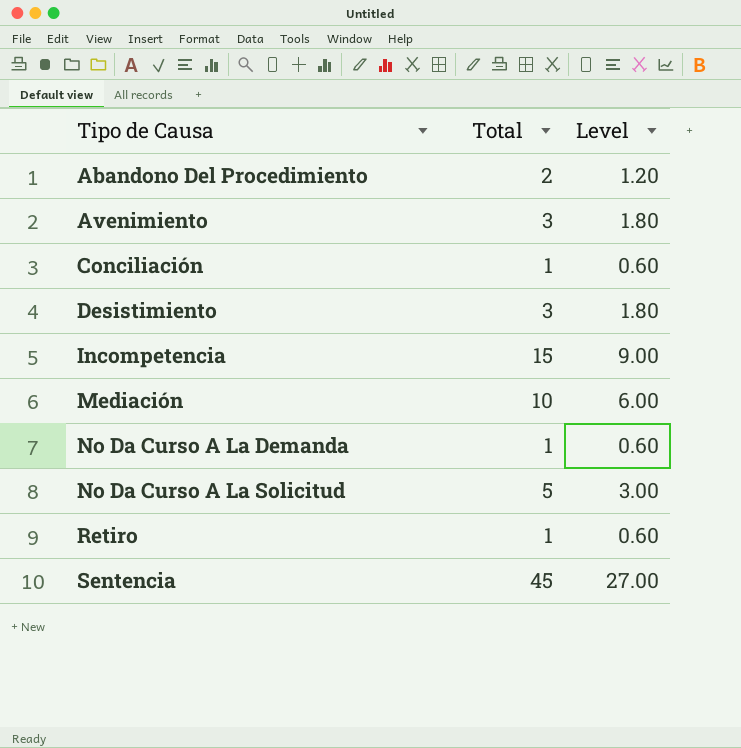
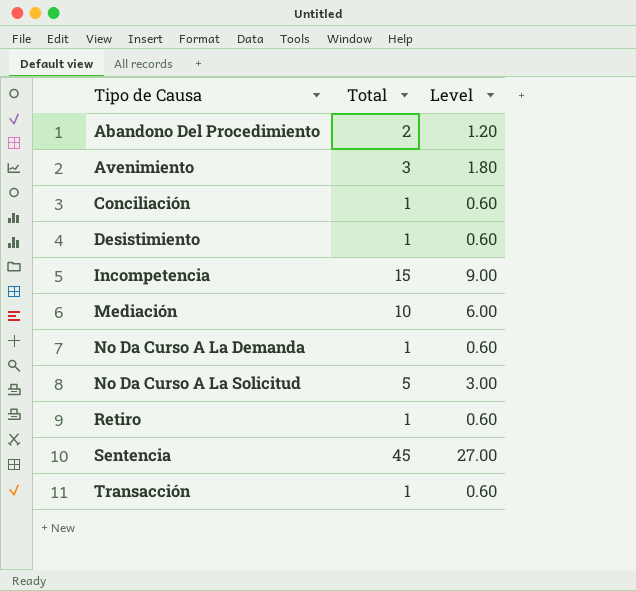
Desistimiento | Total: 3 -> 1
Desistimiento | Level: 1.80 -> 0.60
row Transacción: none -> 1 | 0.60

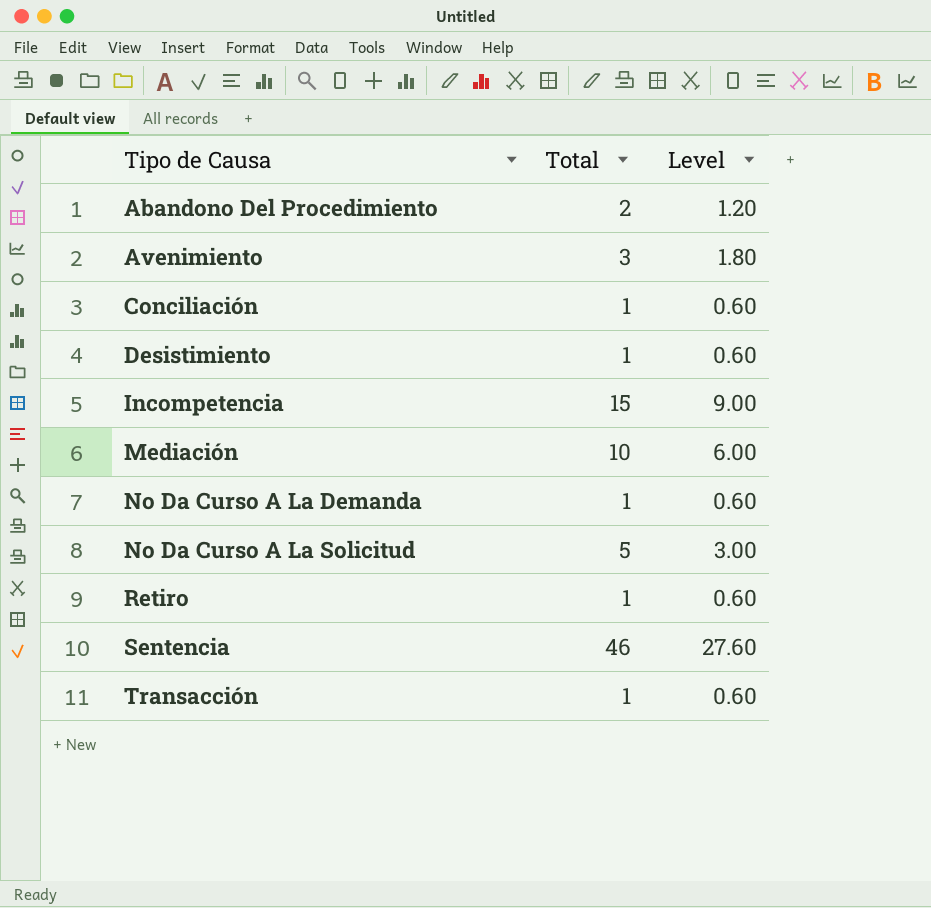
Sentencia | Total: 45 -> 46
Sentencia | Level: 27.00 -> 27.60

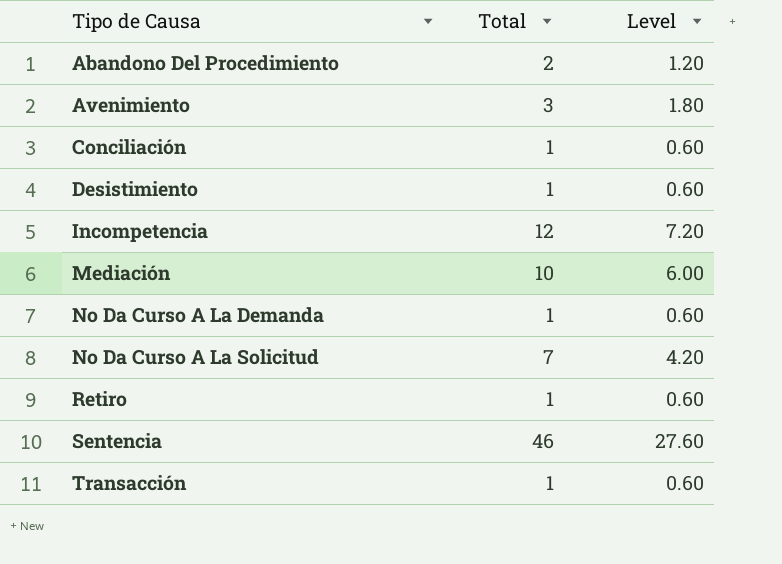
Incompetencia | Total: 15 -> 12
Incompetencia | Level: 9.00 -> 7.20
No Da Curso A La Solicitud | Total: 5 -> 7
No Da Curso A La Solicitud | Level: 3.00 -> 4.20

